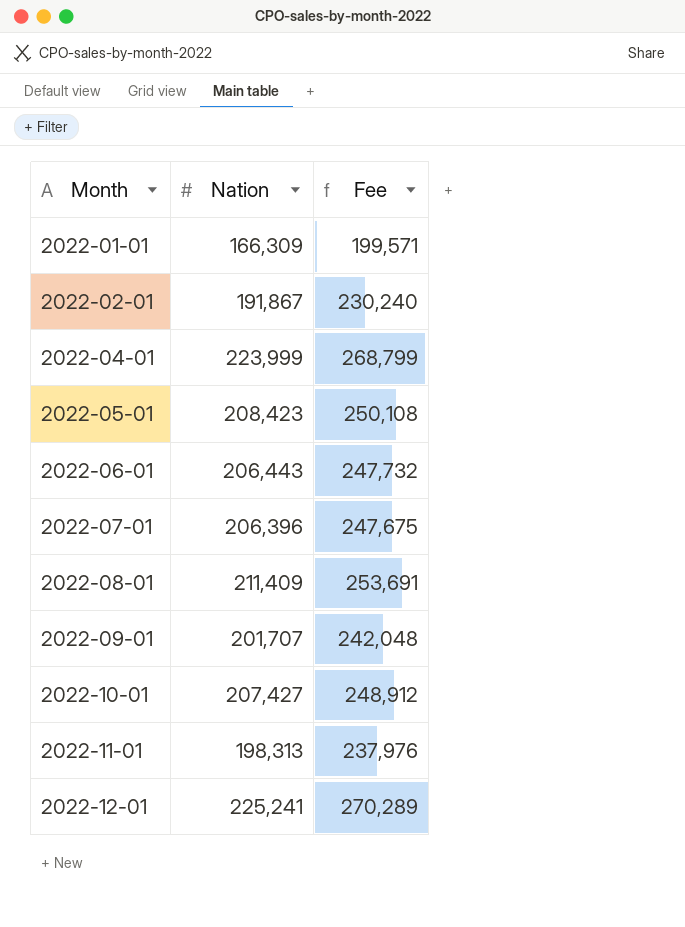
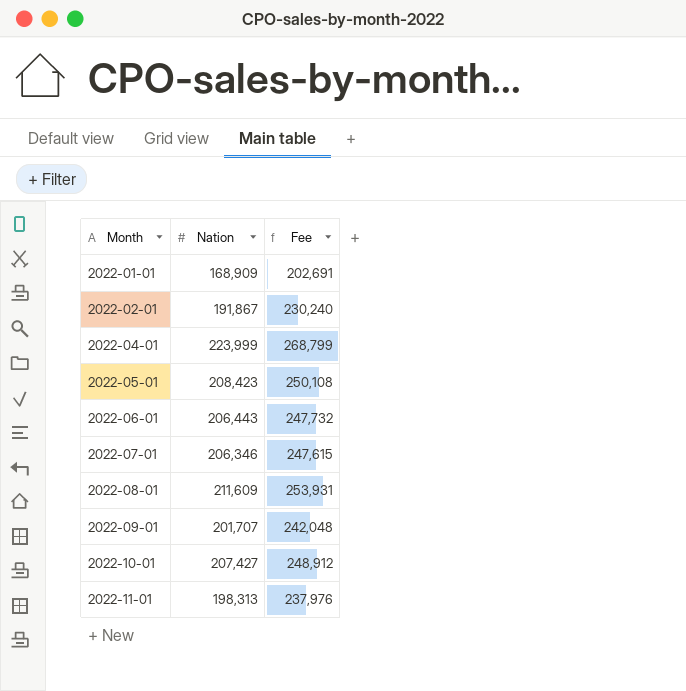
row 2022-12-01: 225,241 | 270,289 -> none
2022-01-01 | Nation: 166,309 -> 168,909
2022-01-01 | Fee: 199,571 -> 202,691
2022-07-01 | Nation: 206,396 -> 206,346
2022-07-01 | Fee: 247,675 -> 247,615
2022-08-01 | Nation: 211,409 -> 211,609
2022-08-01 | Fee: 253,691 -> 253,931

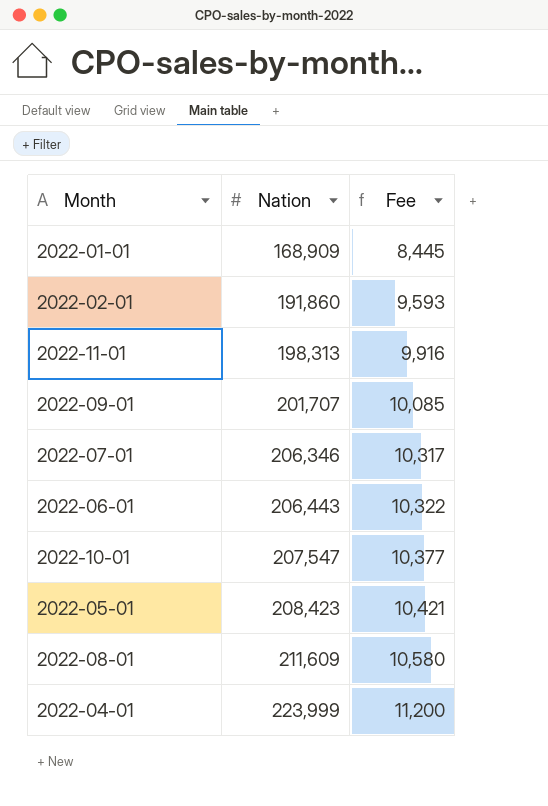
row order: Month ascending -> Nation ascending
column Fee | formula: [Nation] * 1.2 -> [Nation] * 0.05
2022-02-01 | Nation: 191,867 -> 191,860
2022-10-01 | Nation: 207,427 -> 207,547

